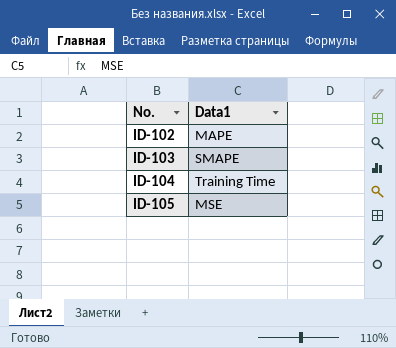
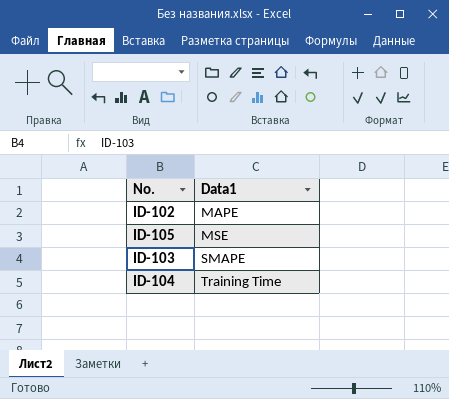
row order: No. ascending -> Data1 ascending

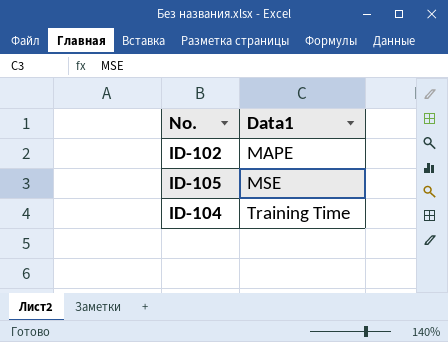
row ID-103: SMAPE -> none

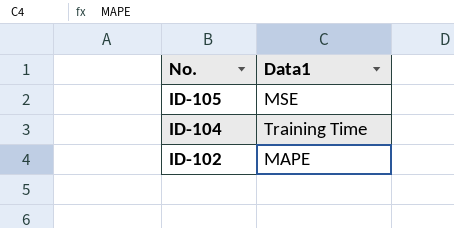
row order: Data1 ascending -> No. descending

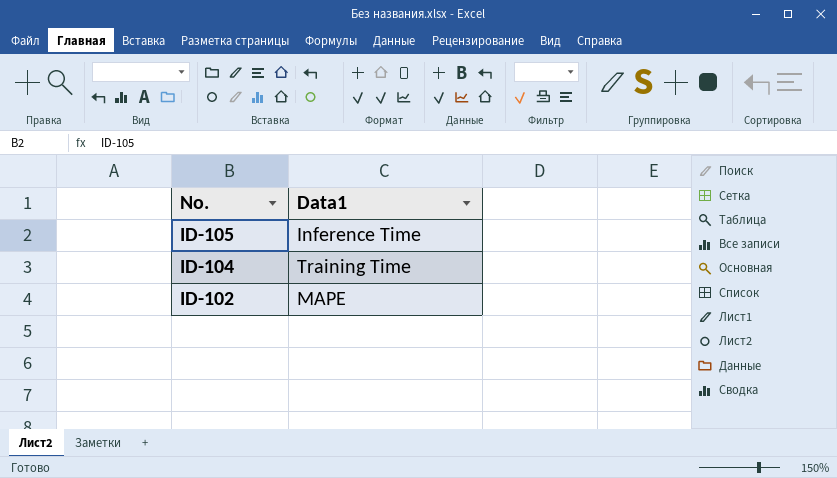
ID-105 | Data1: MSE -> Inference Time

